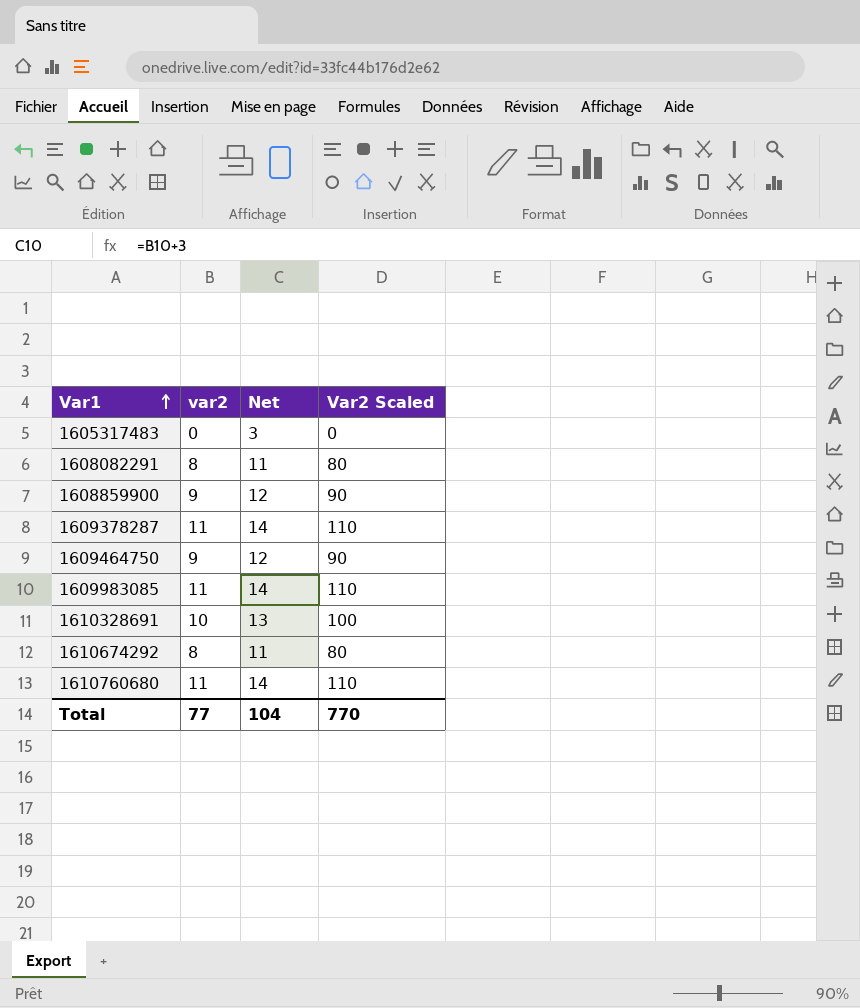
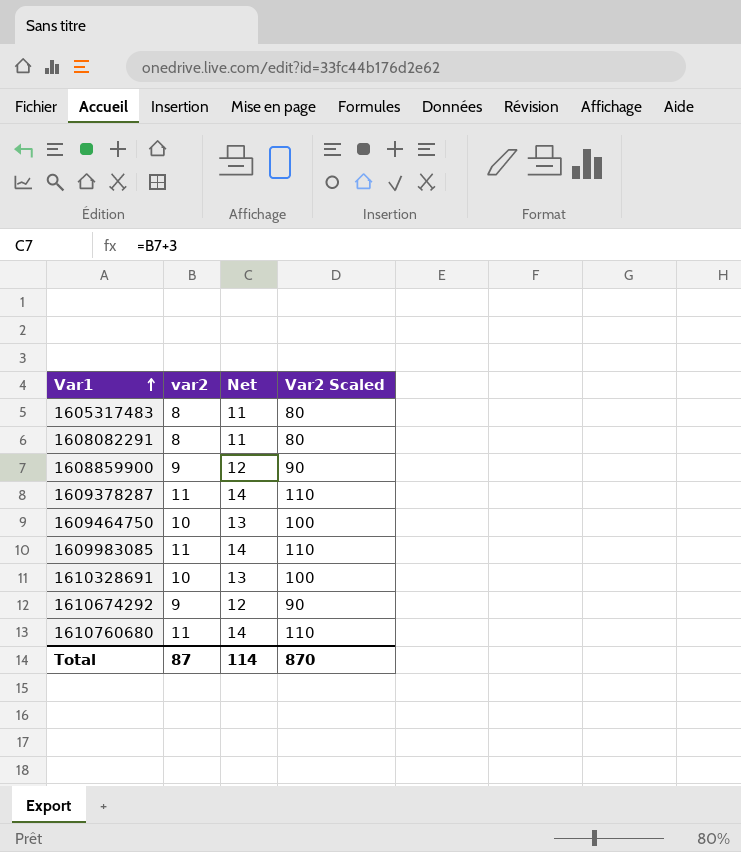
1605317483 | var2: 0 -> 8
1605317483 | Net: 3 -> 11
1605317483 | Var2 Scaled: 0 -> 80
1609464750 | var2: 9 -> 10
1609464750 | Net: 12 -> 13
1609464750 | Var2 Scaled: 90 -> 100
1610674292 | var2: 8 -> 9
1610674292 | Net: 11 -> 12
1610674292 | Var2 Scaled: 80 -> 90
Total | var2: 77 -> 87
Total | Net: 104 -> 114
Total | Var2 Scaled: 770 -> 870

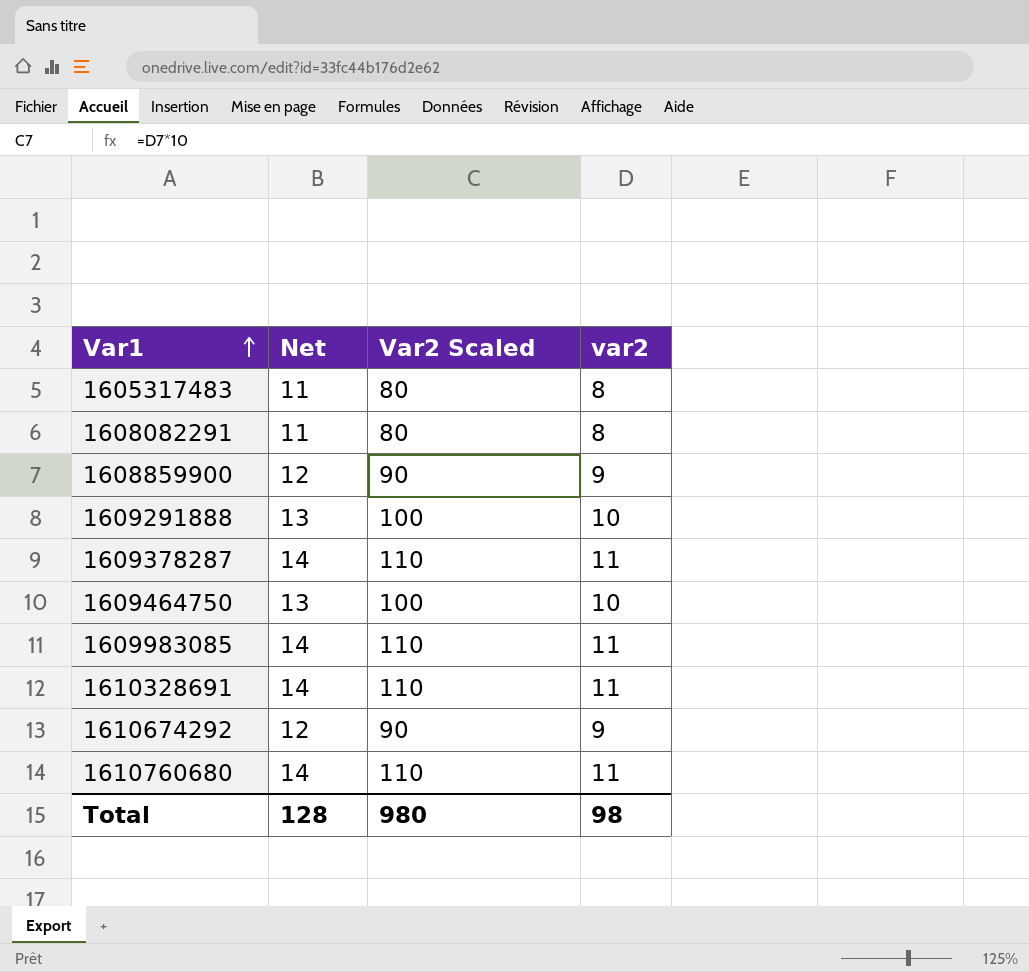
column var2 | position: 2 -> 4
row 1609291888: none -> 13 | 100 | 10
1610328691 | Net: 13 -> 14
1610328691 | Var2 Scaled: 100 -> 110
1610328691 | var2: 10 -> 11
Total | Net: 114 -> 128
Total | Var2 Scaled: 870 -> 980
Total | var2: 87 -> 98

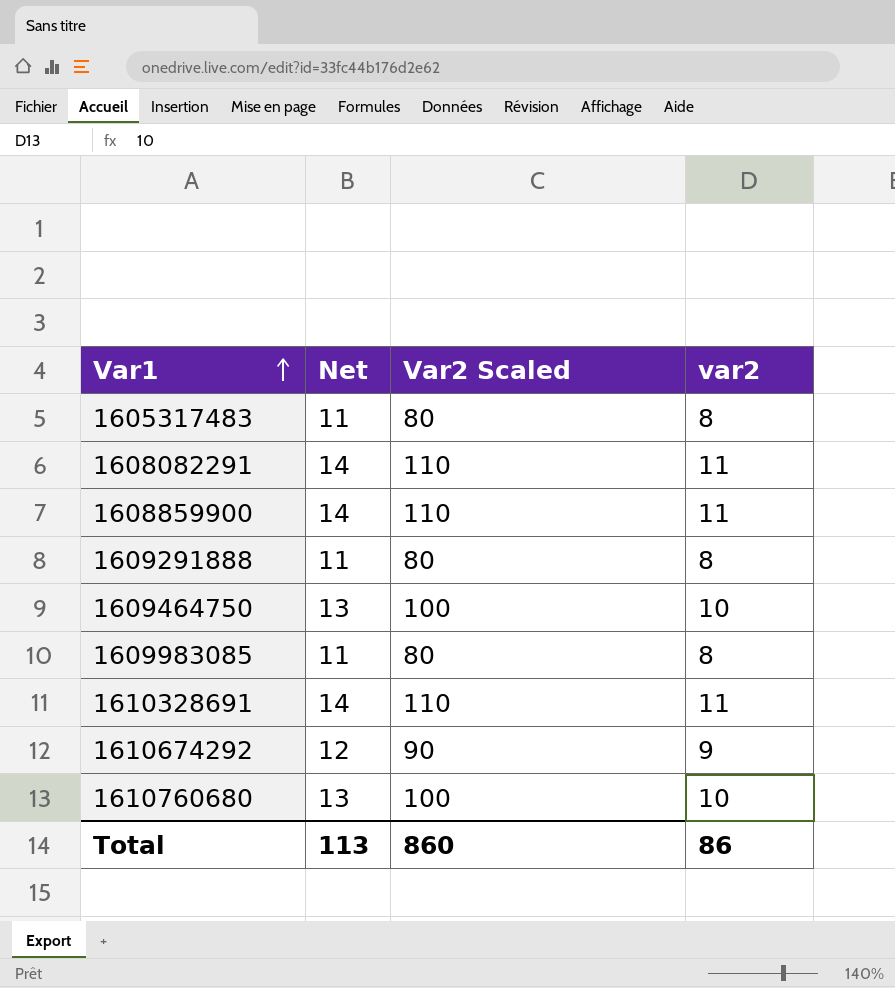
row 1609378287: 14 | 110 | 11 -> none
1608082291 | Net: 11 -> 14
1608082291 | Var2 Scaled: 80 -> 110
1608082291 | var2: 8 -> 11
1608859900 | Net: 12 -> 14
1608859900 | Var2 Scaled: 90 -> 110
1608859900 | var2: 9 -> 11
1609291888 | Net: 13 -> 11
1609291888 | Var2 Scaled: 100 -> 80
1609291888 | var2: 10 -> 8
1609983085 | Net: 14 -> 11
1609983085 | Var2 Scaled: 110 -> 80
1609983085 | var2: 11 -> 8
1610760680 | Net: 14 -> 13
1610760680 | Var2 Scaled: 110 -> 100
1610760680 | var2: 11 -> 10
Total | Net: 128 -> 113
Total | Var2 Scaled: 980 -> 860
Total | var2: 98 -> 86

